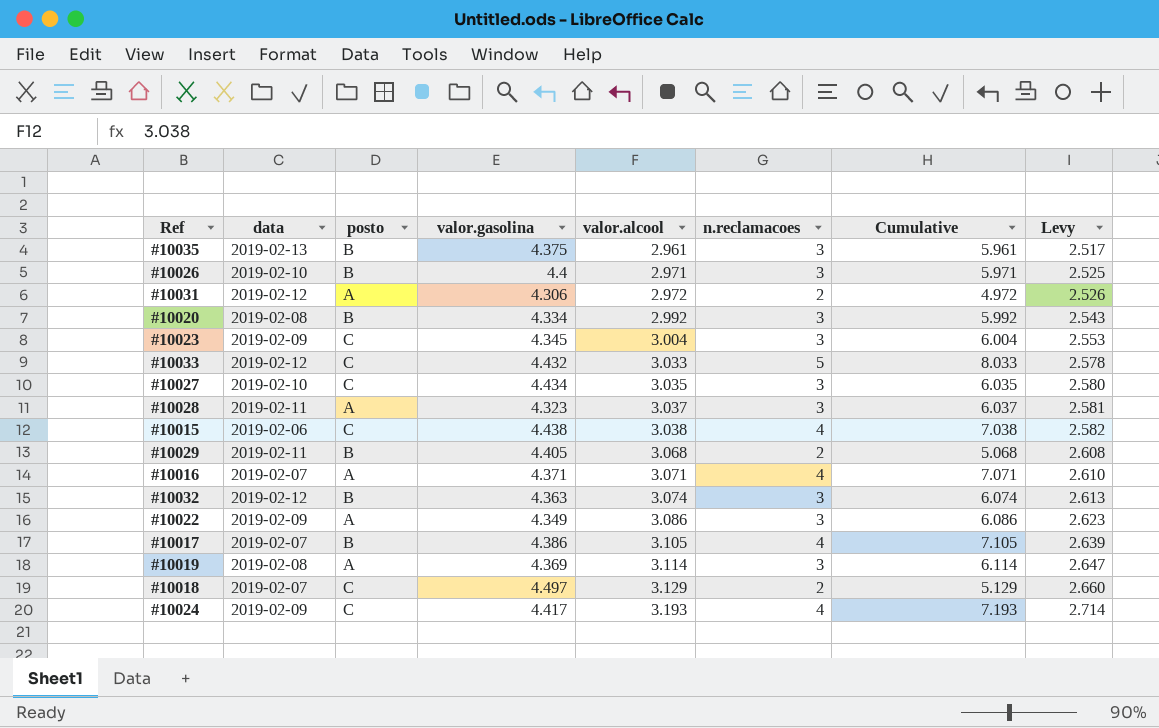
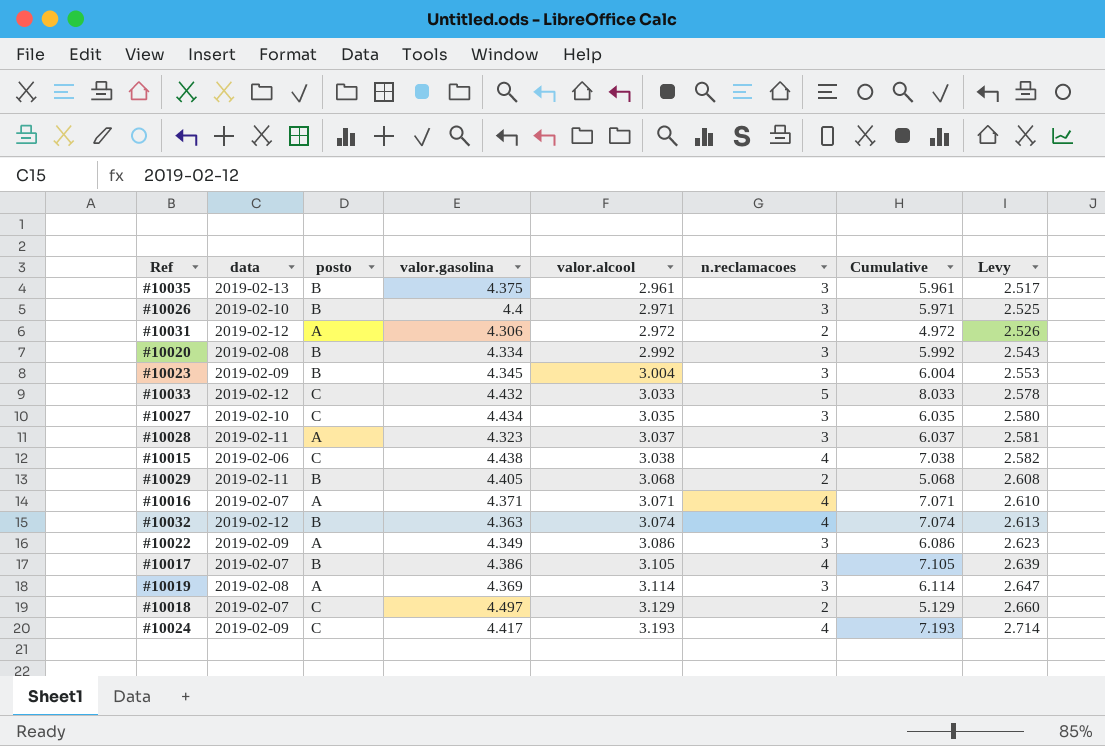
#10023 | posto: C -> B
#10032 | n.reclamacoes: 3 -> 4
#10032 | Cumulative: 6.074 -> 7.074

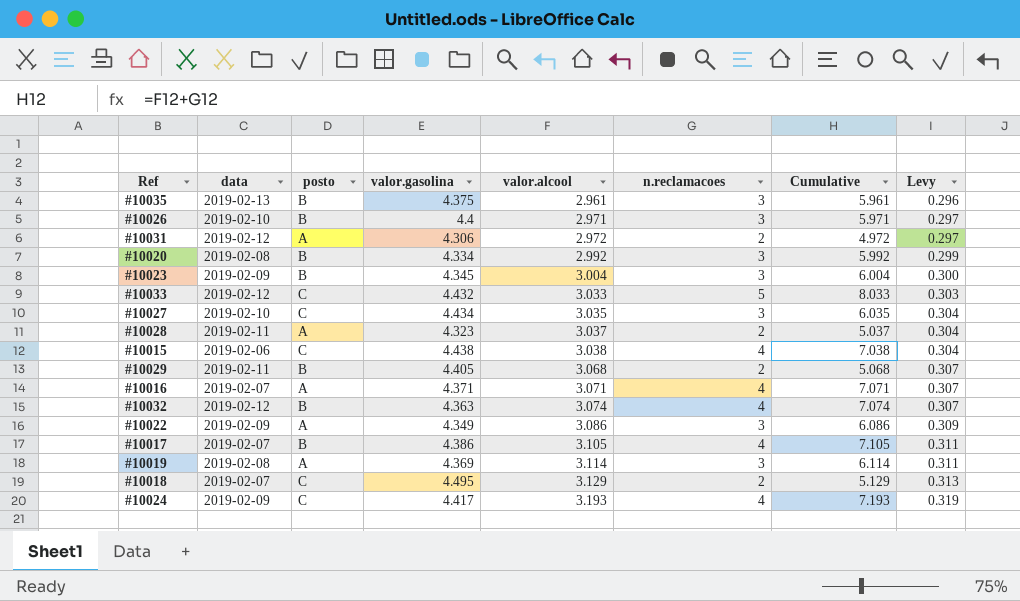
column Levy | formula: [valor.alcool] * 0.85 -> [valor.alcool] * 0.1
#10028 | n.reclamacoes: 3 -> 2
#10028 | Cumulative: 6.037 -> 5.037
#10018 | valor.gasolina: 4.497 -> 4.495

